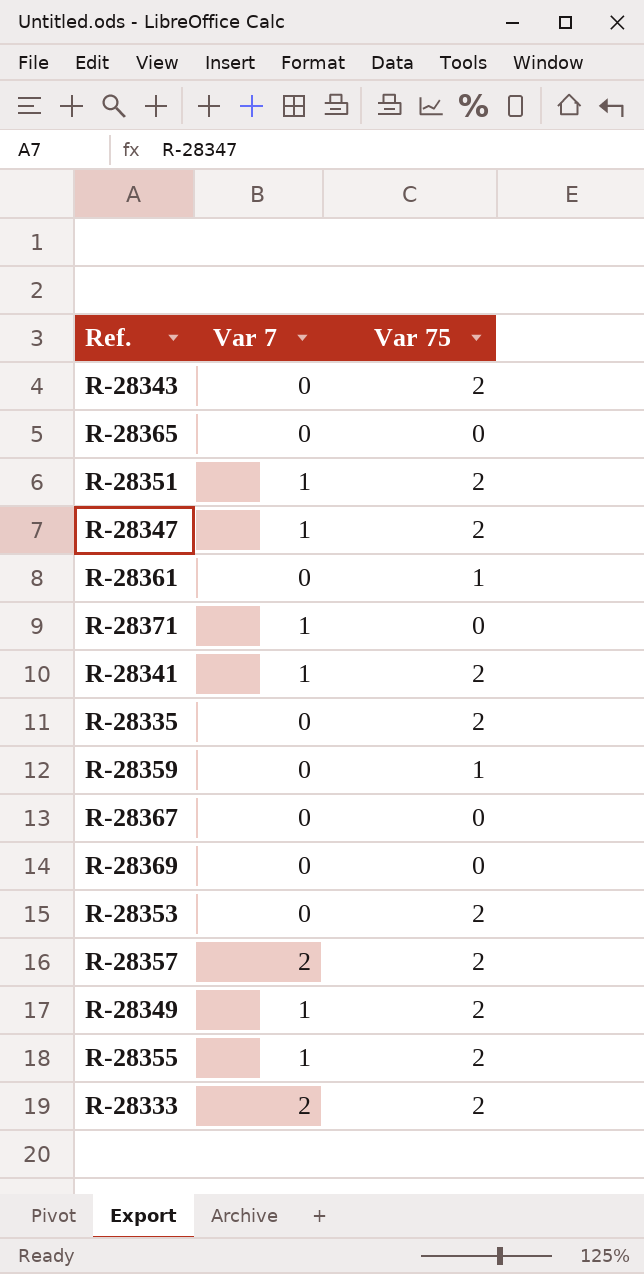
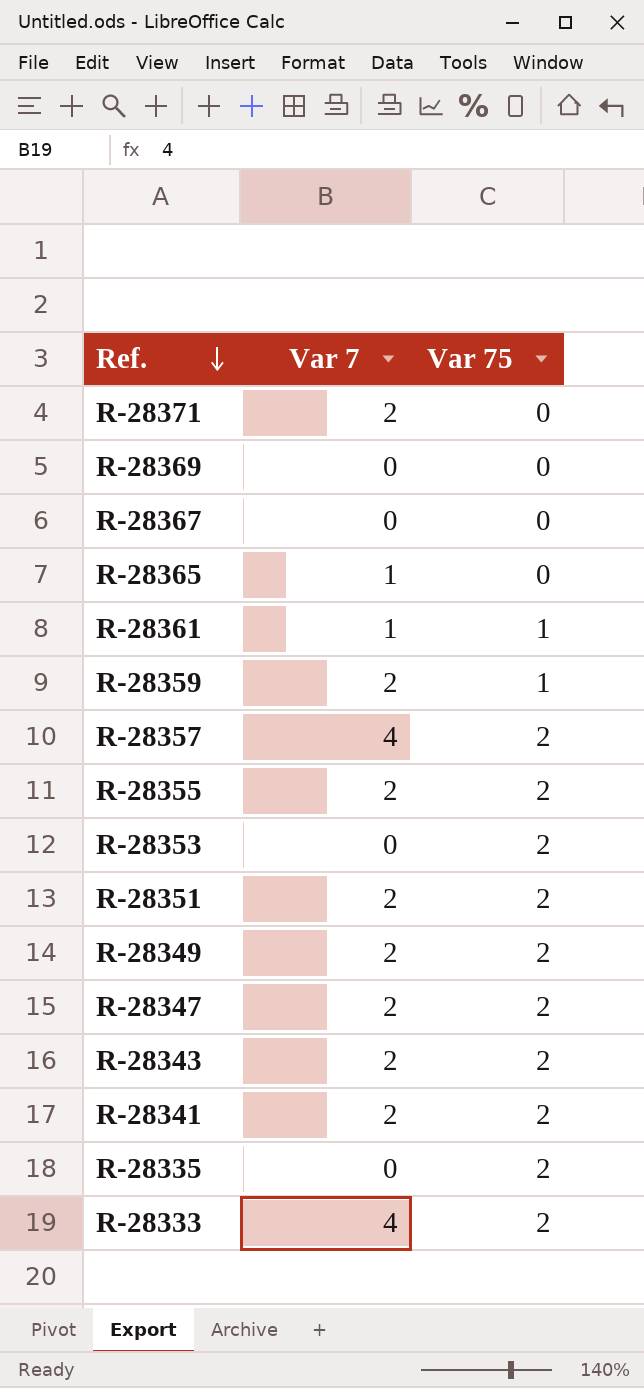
row order: none -> Ref. descending
R-28371 | Var 7: 1 -> 2
R-28365 | Var 7: 0 -> 1
R-28361 | Var 7: 0 -> 1
R-28359 | Var 7: 0 -> 2
R-28357 | Var 7: 2 -> 4
R-28355 | Var 7: 1 -> 2
R-28351 | Var 7: 1 -> 2
R-28349 | Var 7: 1 -> 2
R-28347 | Var 7: 1 -> 2
R-28343 | Var 7: 0 -> 2
R-28341 | Var 7: 1 -> 2
R-28333 | Var 7: 2 -> 4

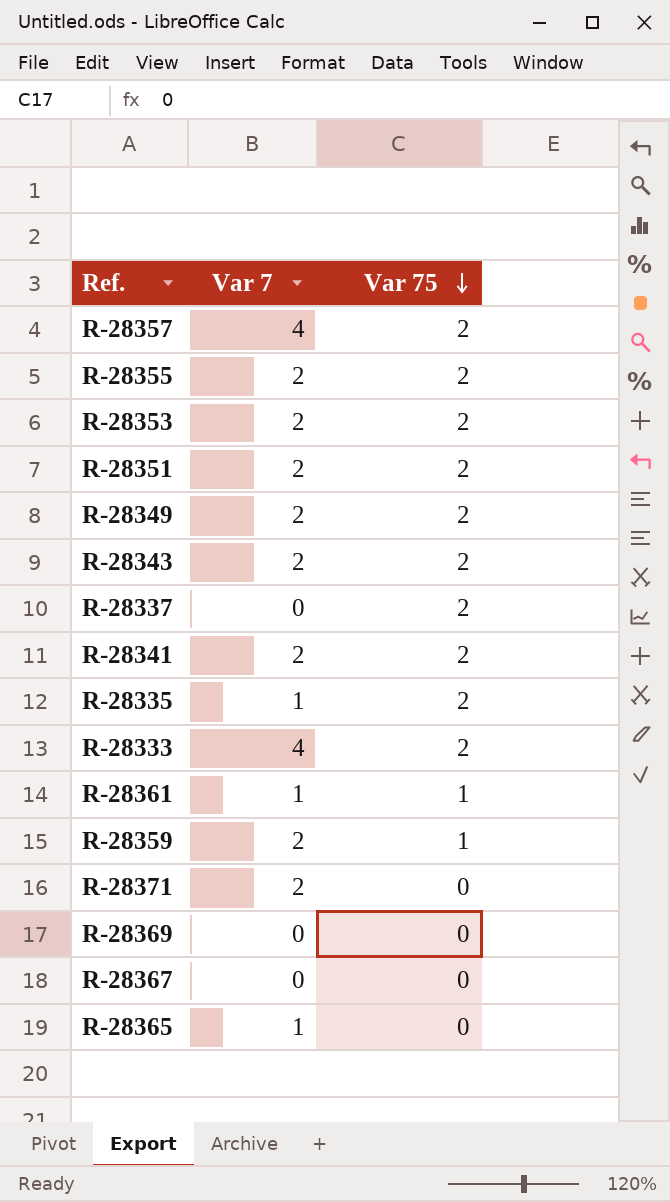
row order: Ref. descending -> Var 75 descending
row R-28347: 2 | 2 -> none
R-28353 | Var 7: 0 -> 2
row R-28337: none -> 0 | 2
R-28335 | Var 7: 0 -> 1

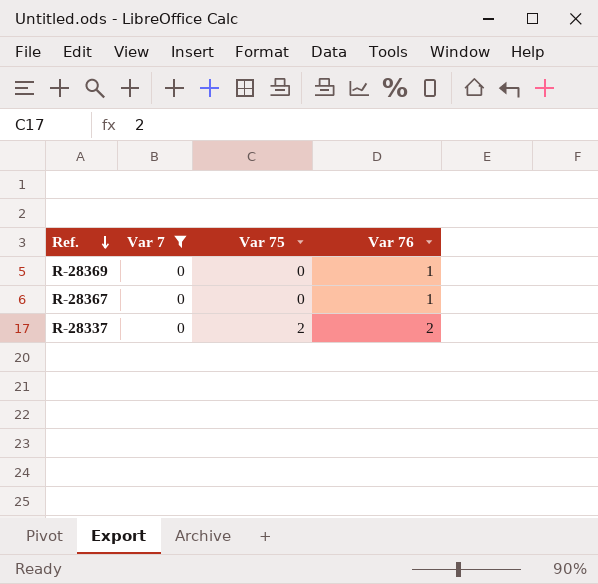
filter: none -> Var 7 = 0
row order: Var 75 descending -> Ref. descending
column Var 76 | position: none -> 4

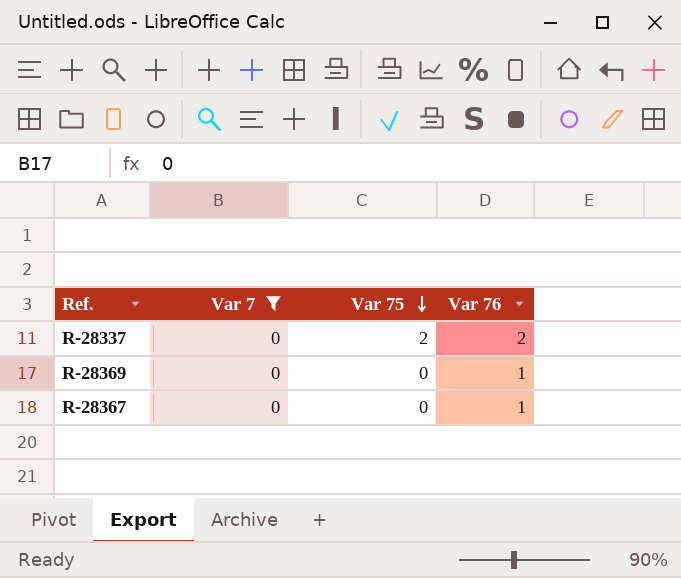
row order: Ref. descending -> Var 75 descending

